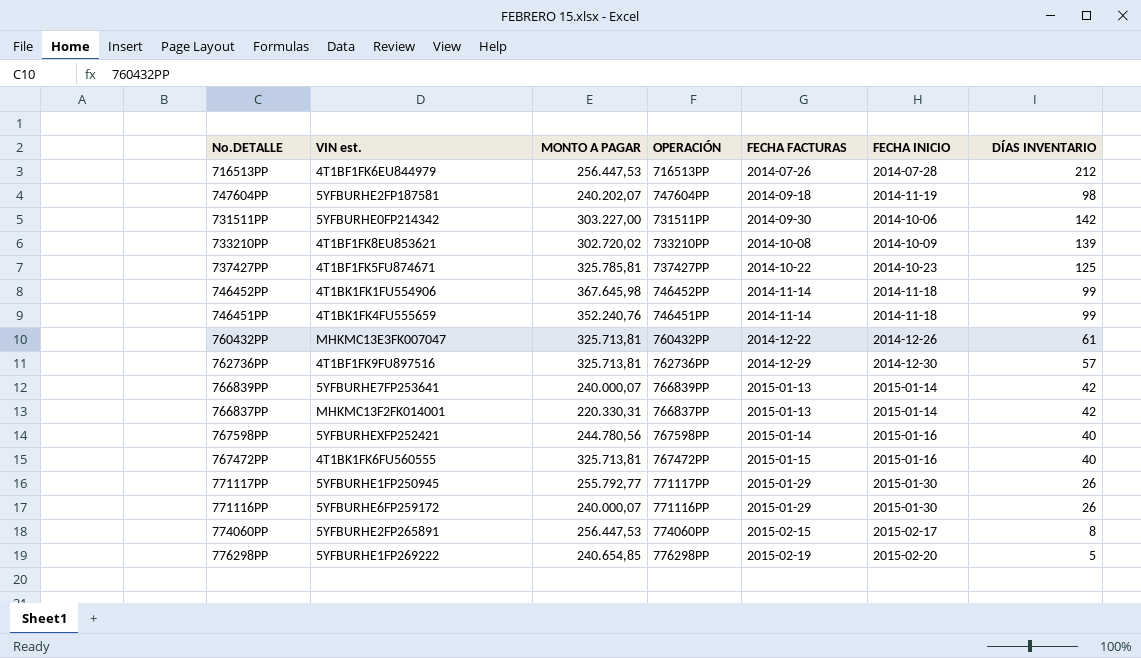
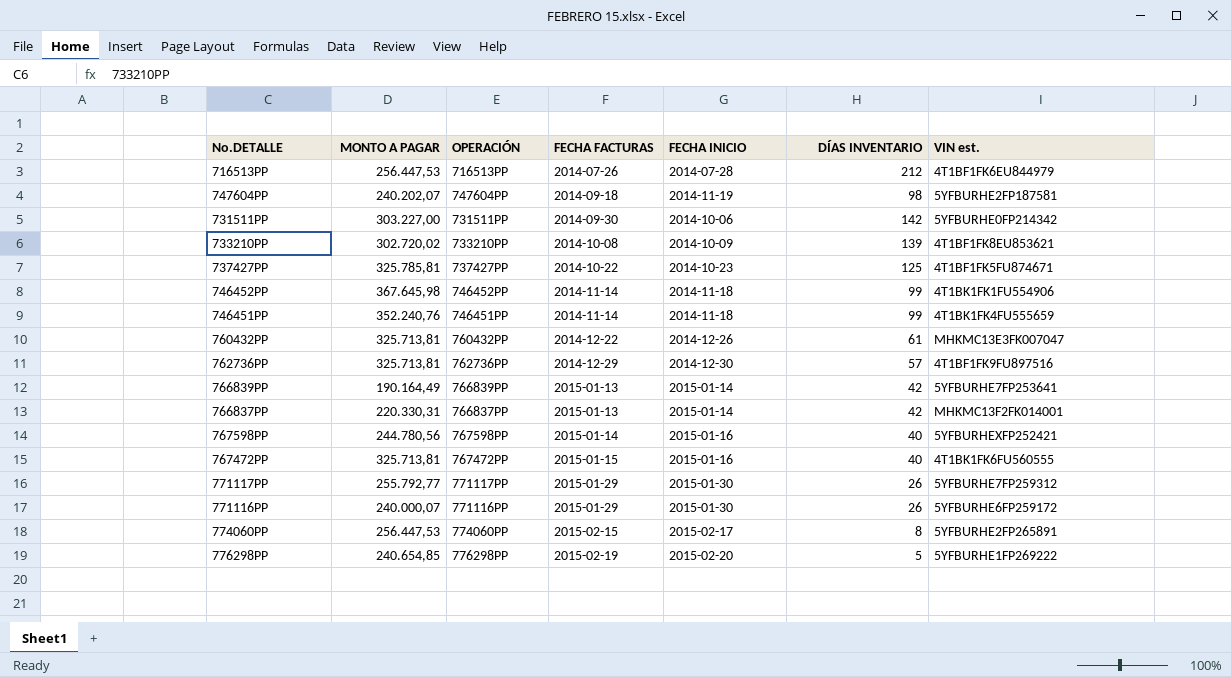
column VIN est. | position: 2 -> 7
766839PP | MONTO A PAGAR: 240.000,07 -> 190.164,49
771117PP | VIN est.: 5YFBURHE1FP250945 -> 5YFBURHE7FP259312

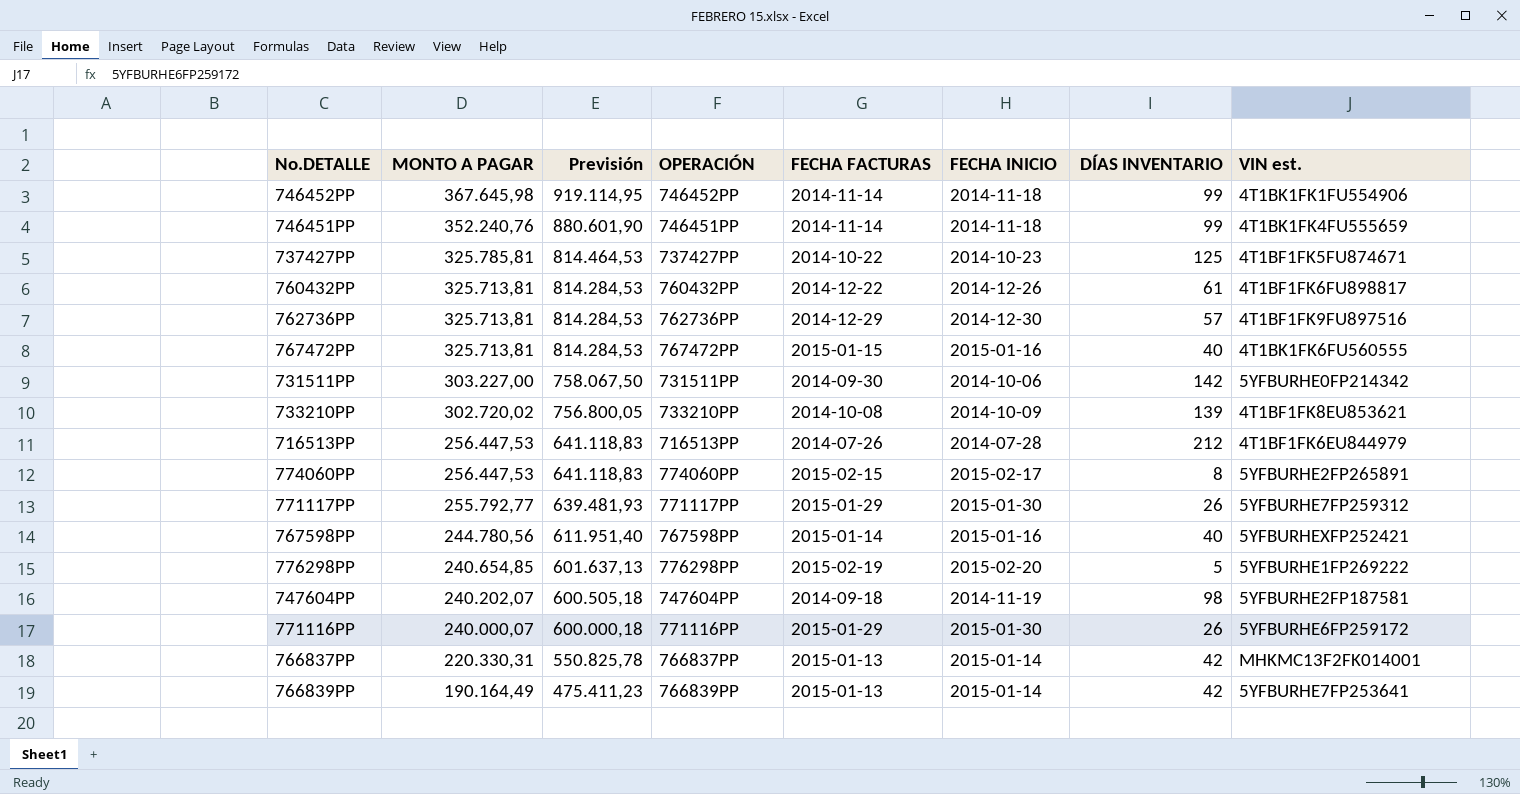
row order: FECHA FACTURAS ascending -> MONTO A PAGAR descending
column Previsión | formula: none -> [MONTO A PAGAR] * 2,5
760432PP | VIN est.: MHKMC13E3FK007047 -> 4T1BF1FK6FU898817

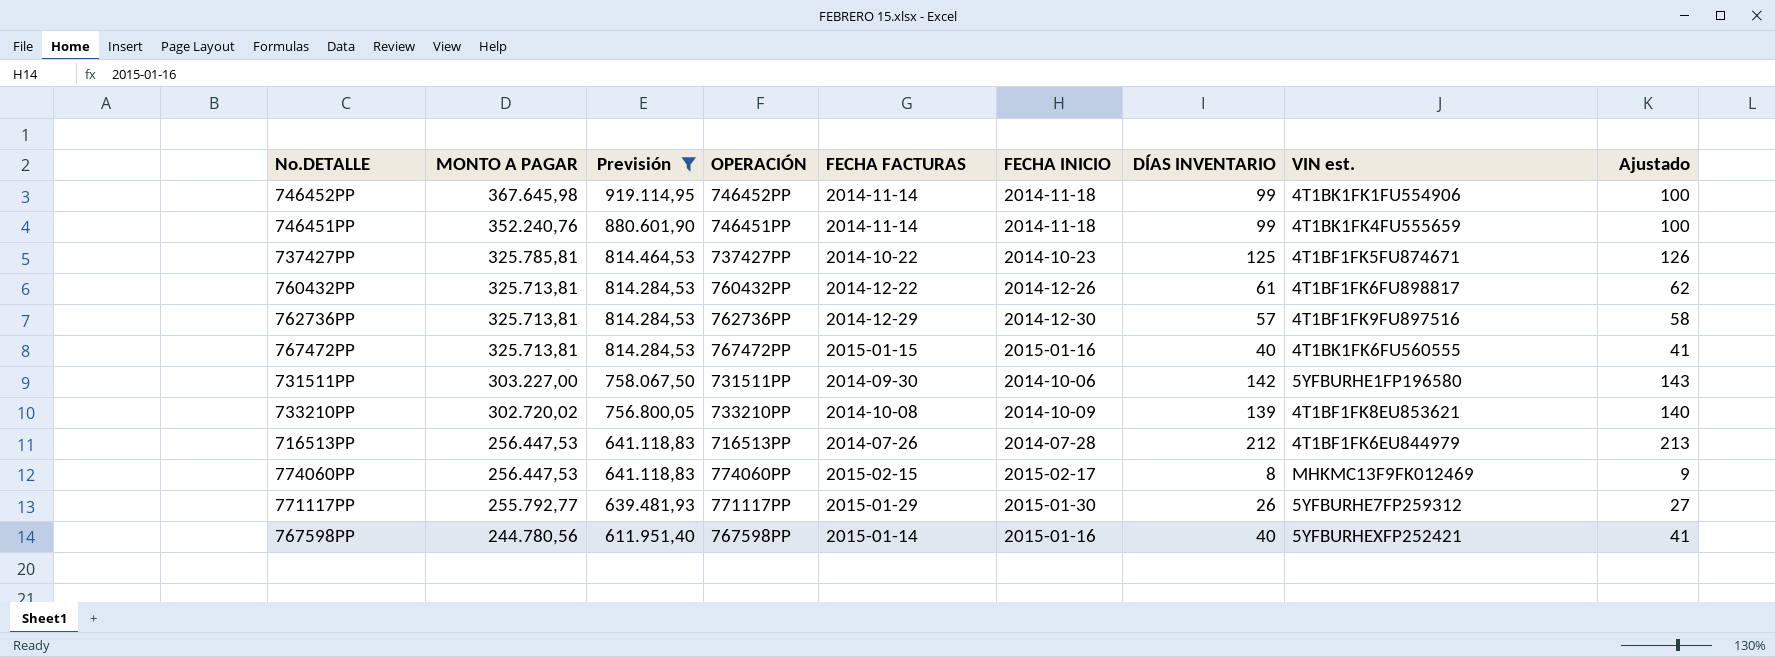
filter: none -> Previsión >= 611.951,40
column Ajustado | formula: none -> [DÍAS INVENTARIO] + 1
731511PP | VIN est.: 5YFBURHE0FP214342 -> 5YFBURHE1FP196580
774060PP | VIN est.: 5YFBURHE2FP265891 -> MHKMC13F9FK012469

